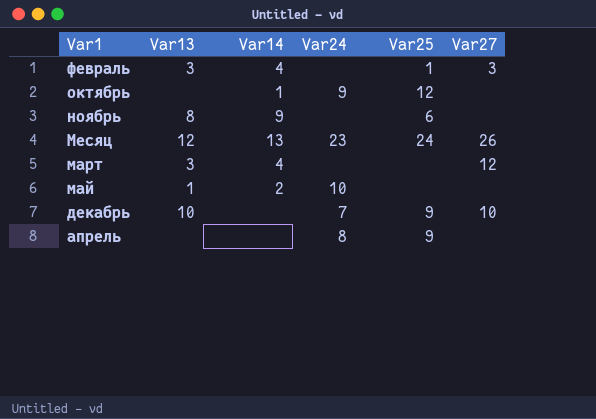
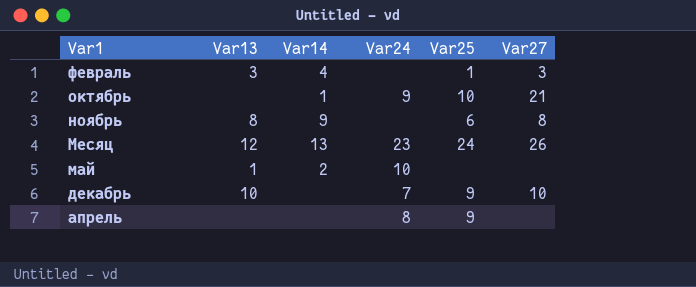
row март: 3 | 4 | none | none | 12 -> none
октябрь | Var25: 12 -> 10
октябрь | Var27: none -> 21
ноябрь | Var27: none -> 8

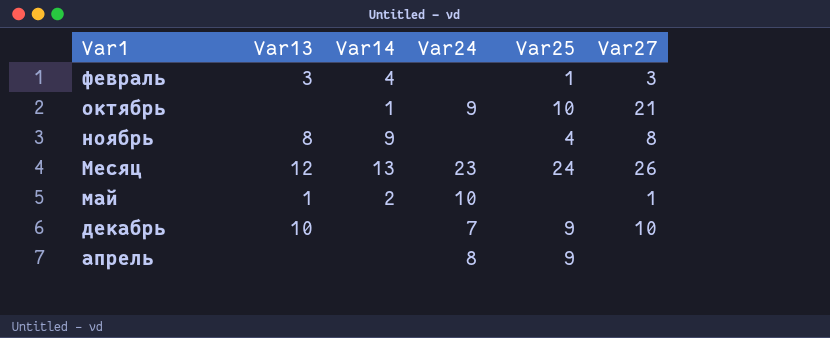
ноябрь | Var25: 6 -> 4
май | Var27: none -> 1

